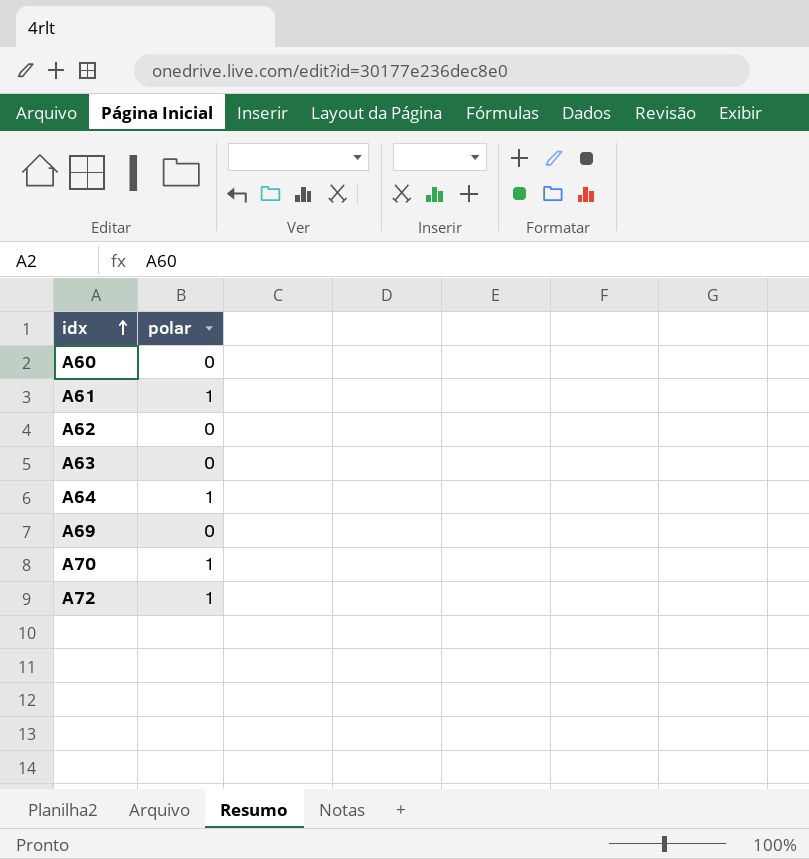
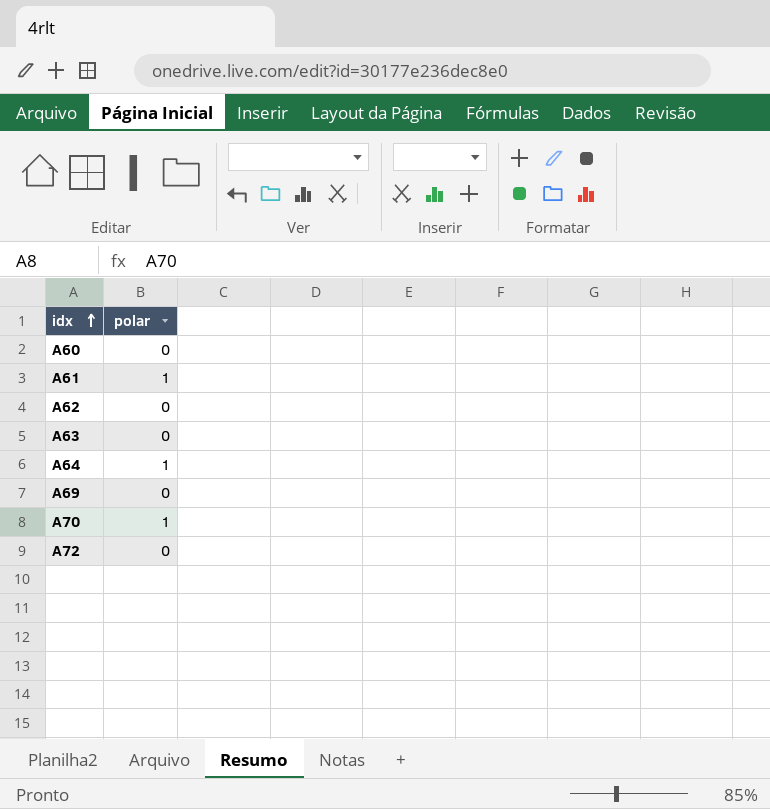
A72 | polar: 1 -> 0

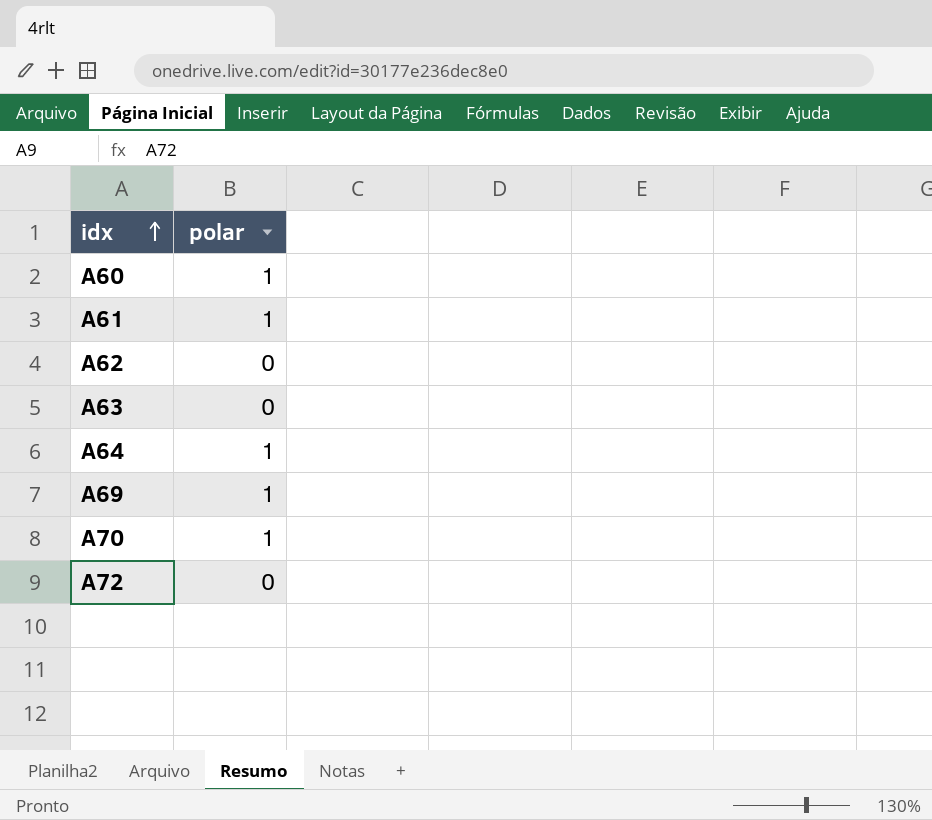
A60 | polar: 0 -> 1
A69 | polar: 0 -> 1

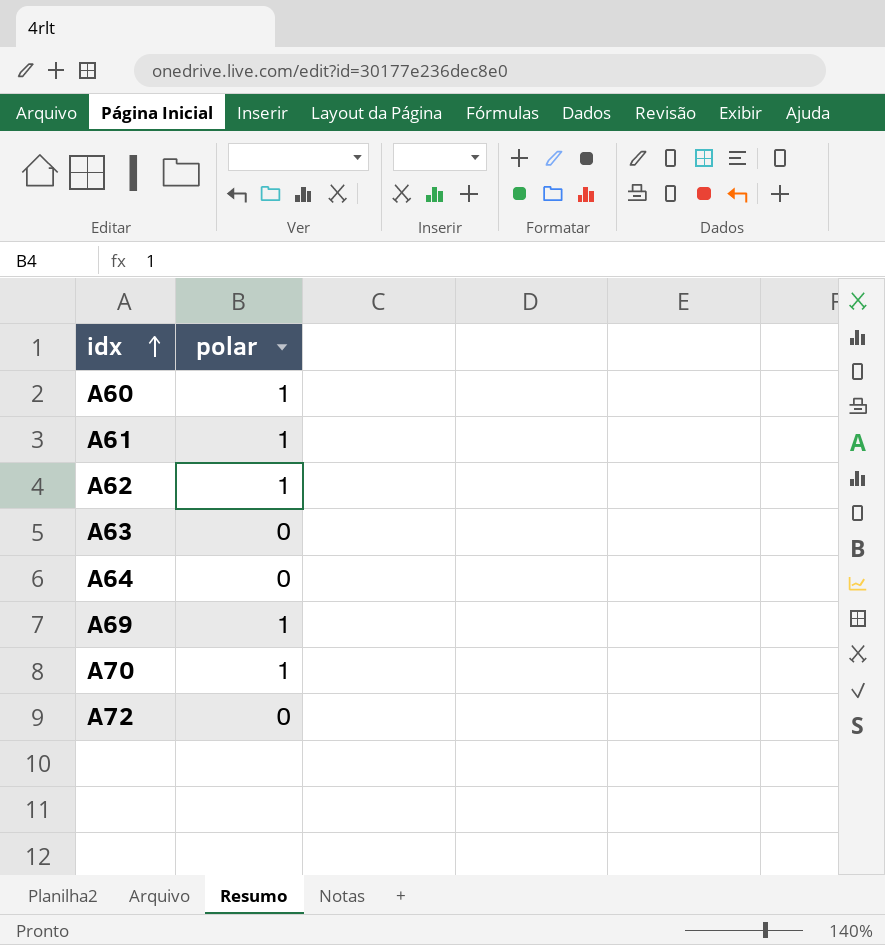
A62 | polar: 0 -> 1
A64 | polar: 1 -> 0

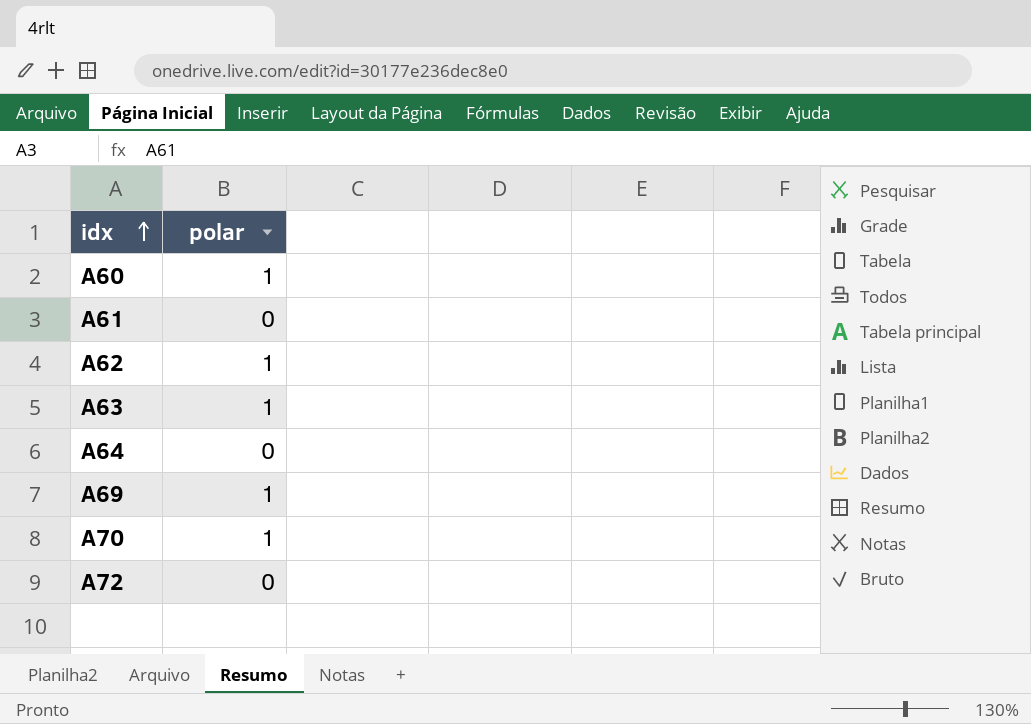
A61 | polar: 1 -> 0
A63 | polar: 0 -> 1

